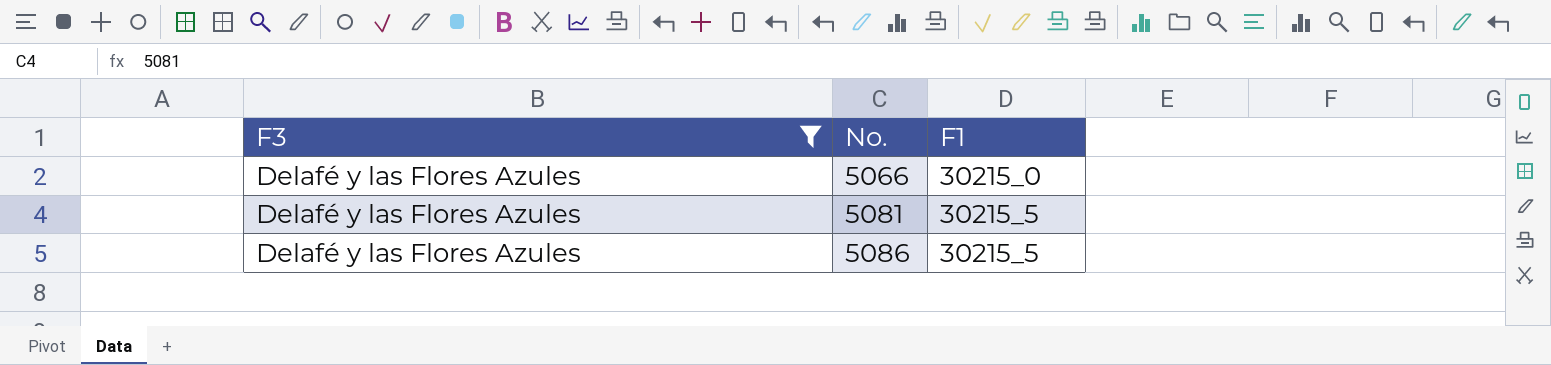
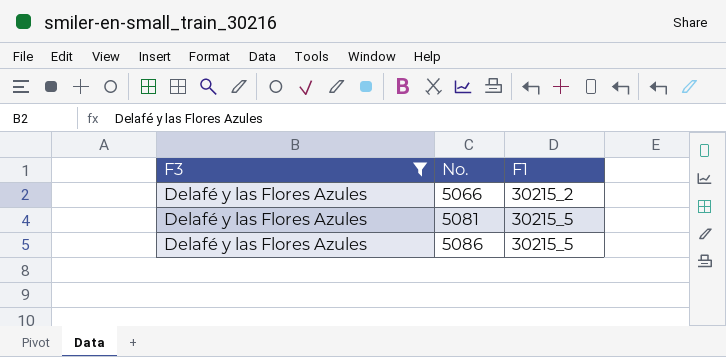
5066 | F1: 30215_0 -> 30215_2

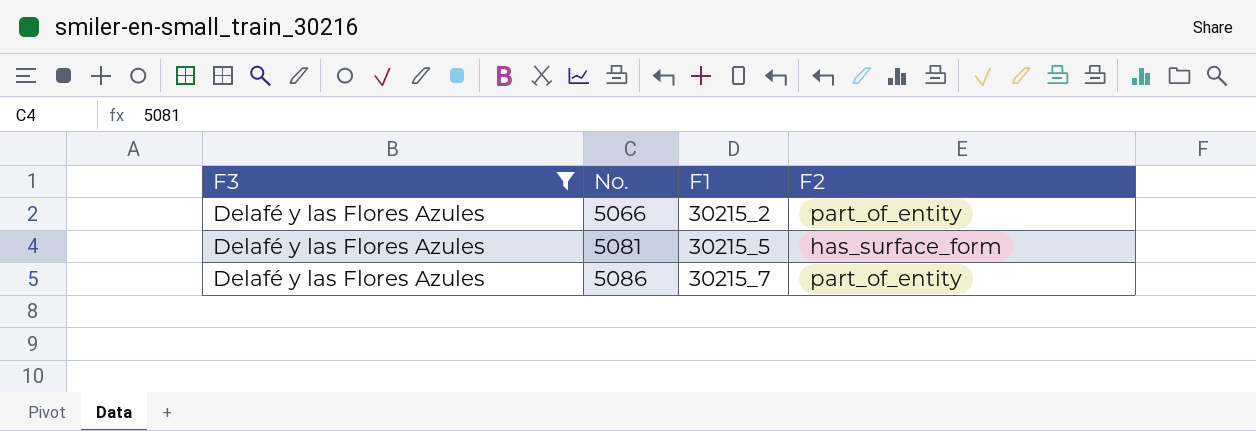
column F2 | position: none -> 4
5086 | F1: 30215_5 -> 30215_7

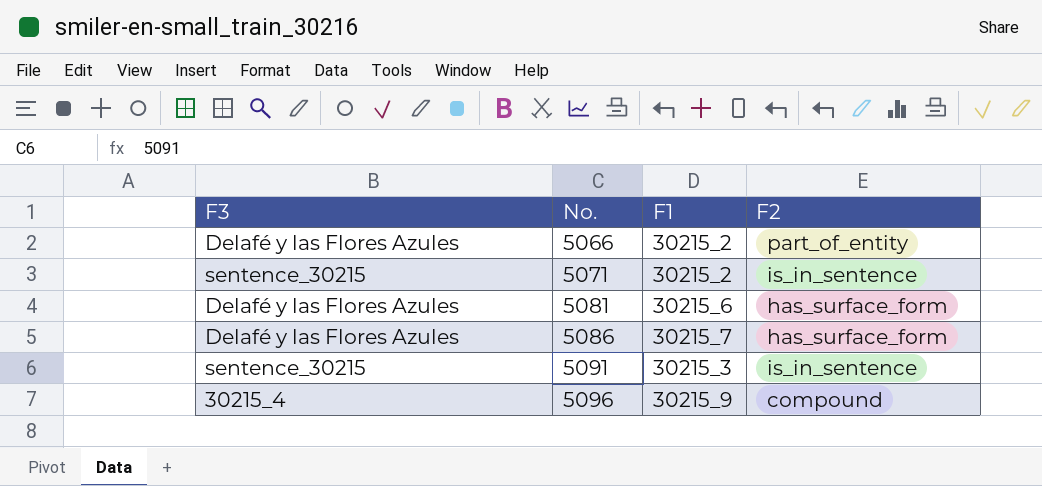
filter: F3 = Delafé y las Flores Azules -> none
5081 | F1: 30215_5 -> 30215_6
5086 | F2: part_of_entity -> has_surface_form

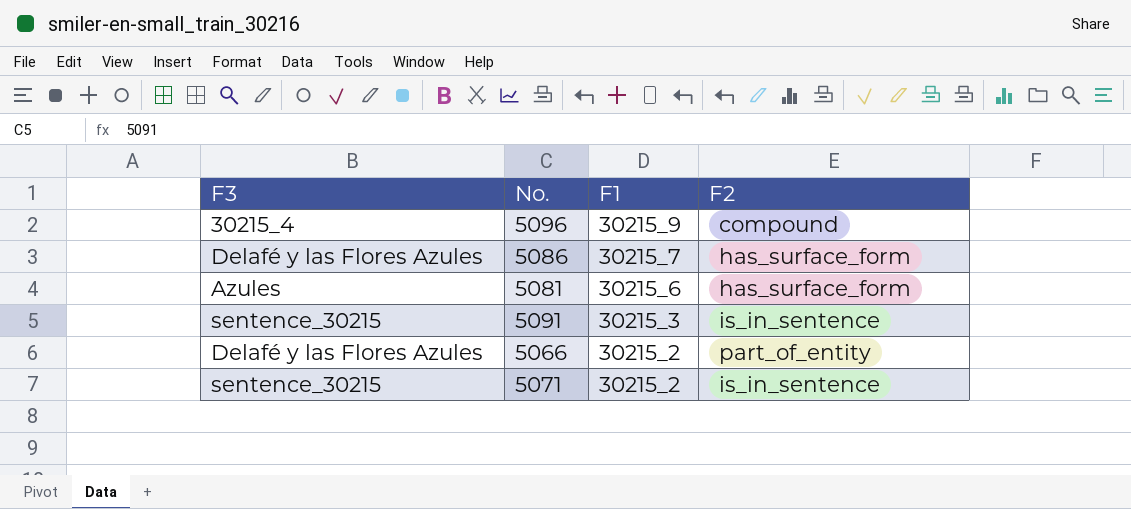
row order: No. ascending -> F1 descending
5081 | F3: Delafé y las Flores Azules -> Azules

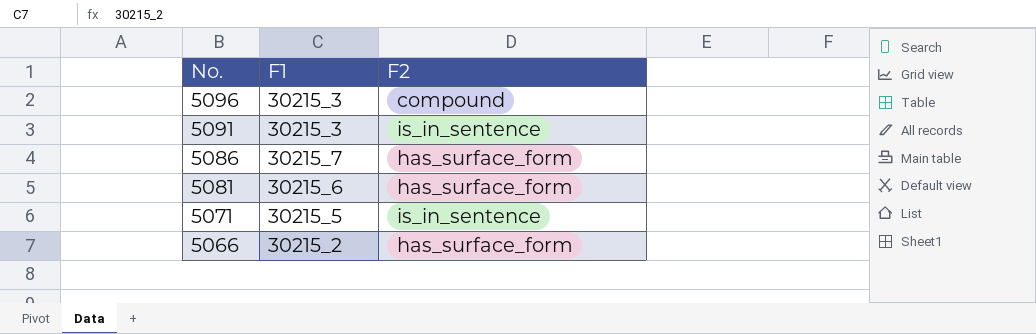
row order: F1 descending -> No. descending
column F3 | position: 1 -> none
5096 | F1: 30215_9 -> 30215_3
5071 | F1: 30215_2 -> 30215_5
5066 | F2: part_of_entity -> has_surface_form

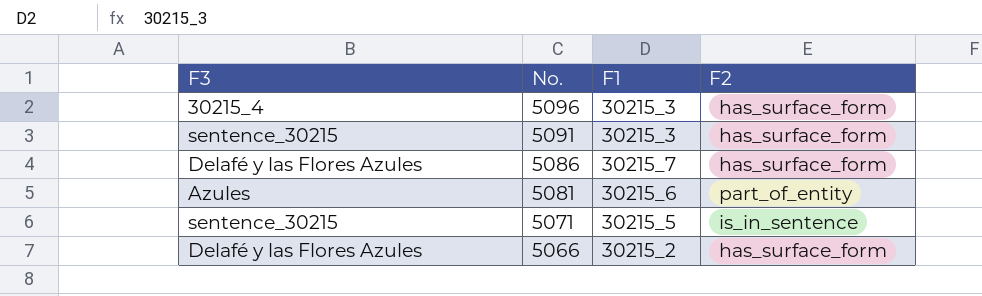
column F3 | position: none -> 1
5096 | F2: compound -> has_surface_form
5091 | F2: is_in_sentence -> has_surface_form
5081 | F2: has_surface_form -> part_of_entity

